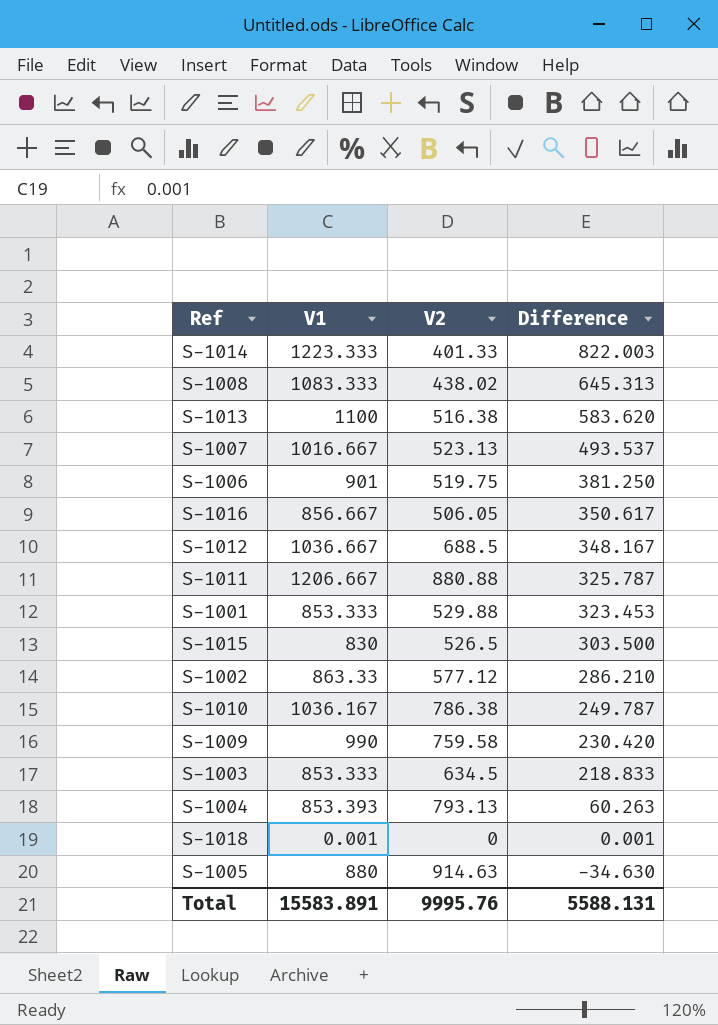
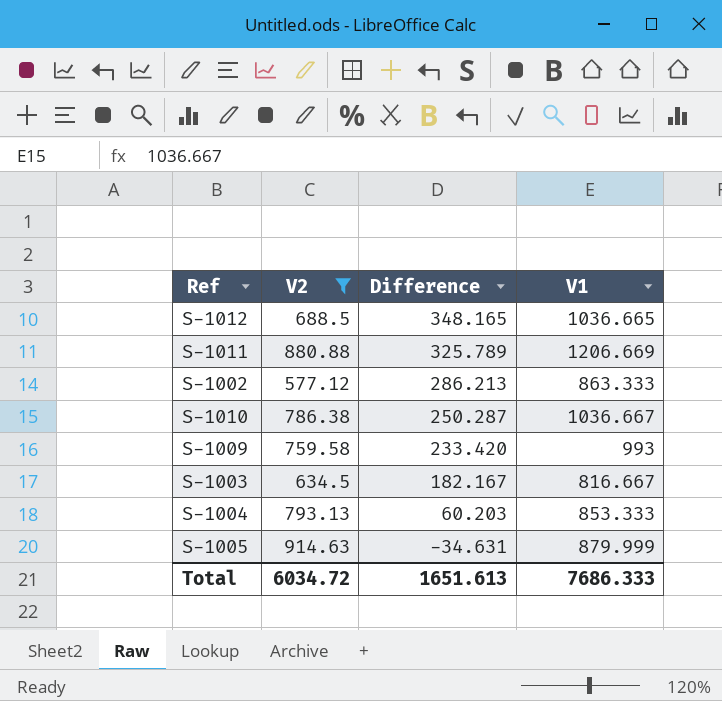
filter: none -> V2 >= 577.12
column V1 | position: 2 -> 4
S-1012 | Difference: 348.167 -> 348.165
S-1012 | V1: 1036.667 -> 1036.665
S-1011 | Difference: 325.787 -> 325.789
S-1011 | V1: 1206.667 -> 1206.669
S-1002 | Difference: 286.210 -> 286.213
S-1002 | V1: 863.33 -> 863.333
S-1010 | Difference: 249.787 -> 250.287
S-1010 | V1: 1036.167 -> 1036.667
S-1009 | Difference: 230.420 -> 233.420
S-1009 | V1: 990 -> 993
S-1003 | Difference: 218.833 -> 182.167
S-1003 | V1: 853.333 -> 816.667
S-1004 | Difference: 60.263 -> 60.203
S-1004 | V1: 853.393 -> 853.333
S-1005 | Difference: -34.630 -> -34.631
S-1005 | V1: 880 -> 879.999
Total | V2: 9995.76 -> 6034.72
Total | Difference: 5588.131 -> 1651.613
Total | V1: 15583.891 -> 7686.333

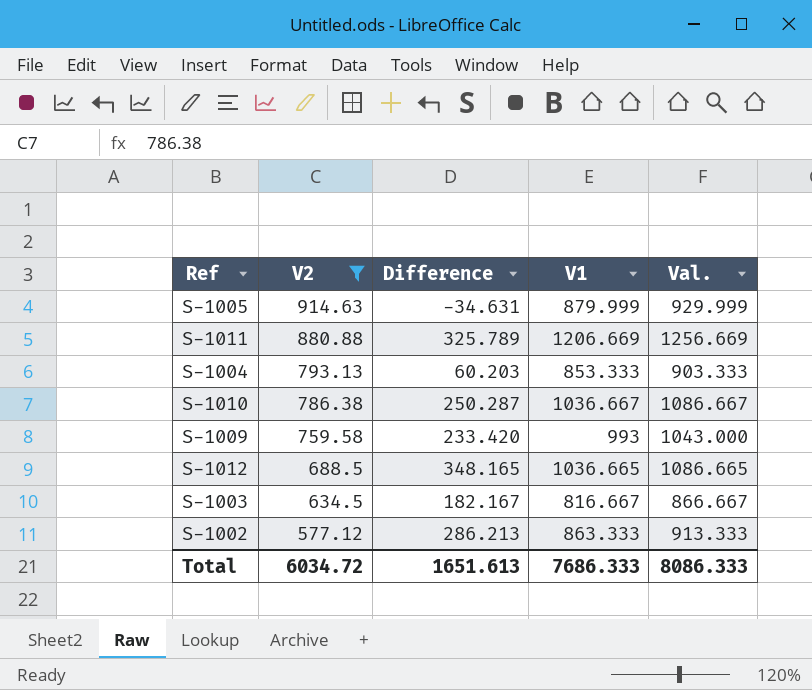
row order: Difference descending -> V2 descending
column Val. | formula: none -> [V1] + 50

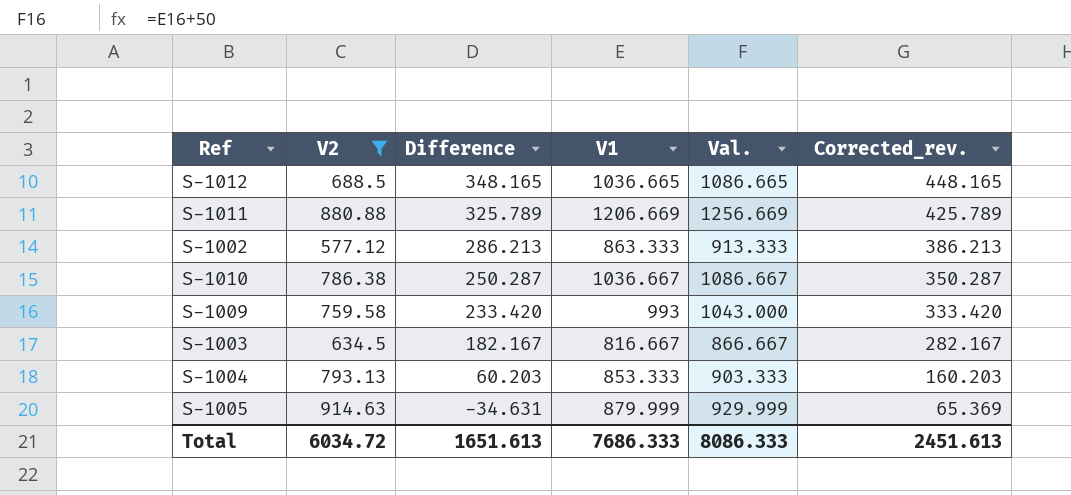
row order: V2 descending -> Difference descending
column Corrected_rev. | formula: none -> [Difference] + 100

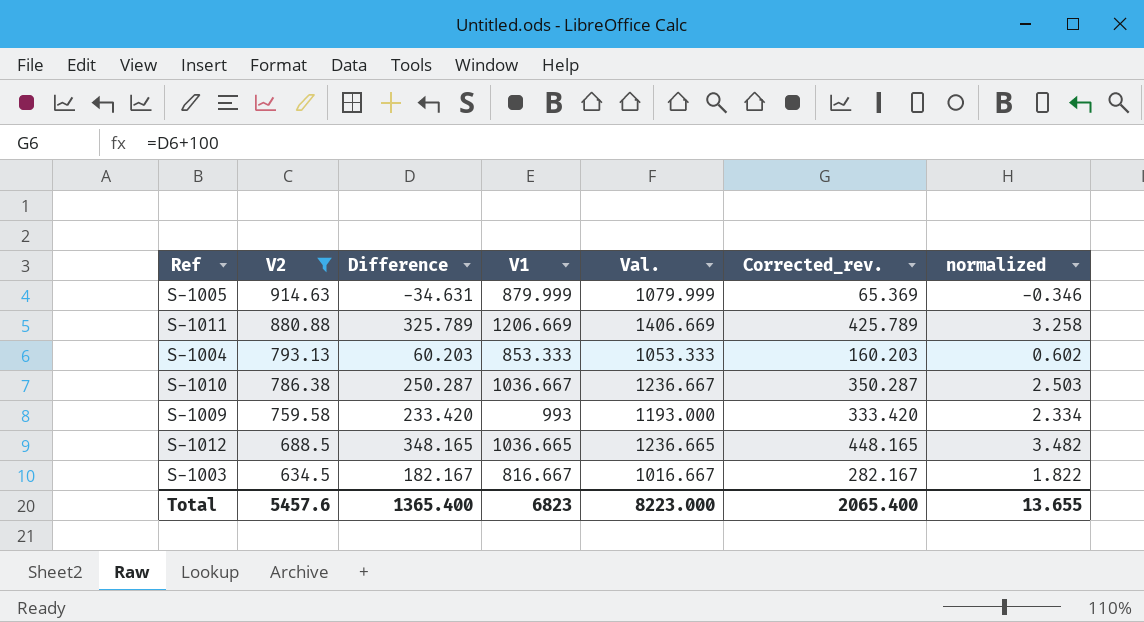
row order: Difference descending -> V2 descending
column Val. | formula: [V1] + 50 -> [V1] + 200
column normalized | formula: none -> [Difference] * 0.01
row S-1002: 577.12 | 286.213 | 863.333 | 913.333 | 386.213 -> none
Total | V2: 6034.72 -> 5457.6
Total | Difference: 1651.613 -> 1365.400
Total | V1: 7686.333 -> 6823
Total | Val.: 8086.333 -> 8223.000
Total | Corrected_rev.: 2451.613 -> 2065.400

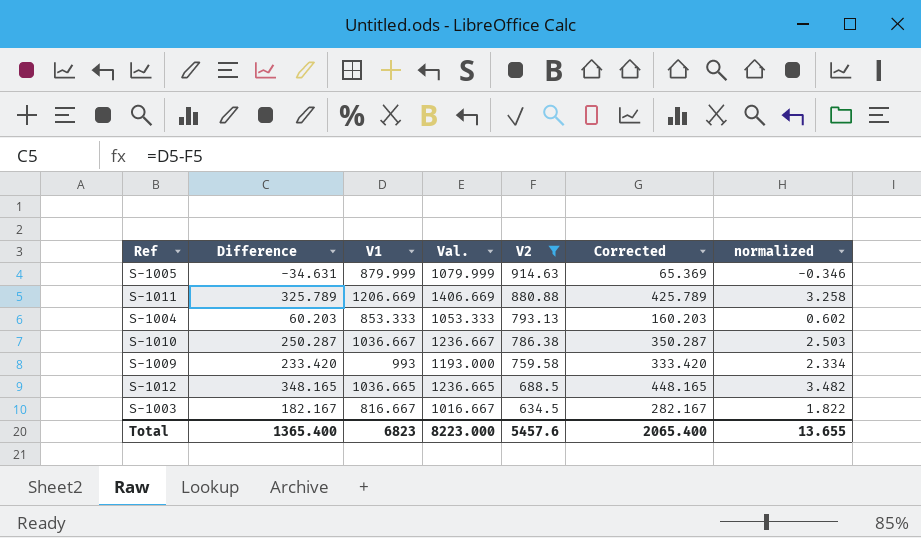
column V2 | position: 2 -> 5
column name: Corrected_rev. -> Corrected

